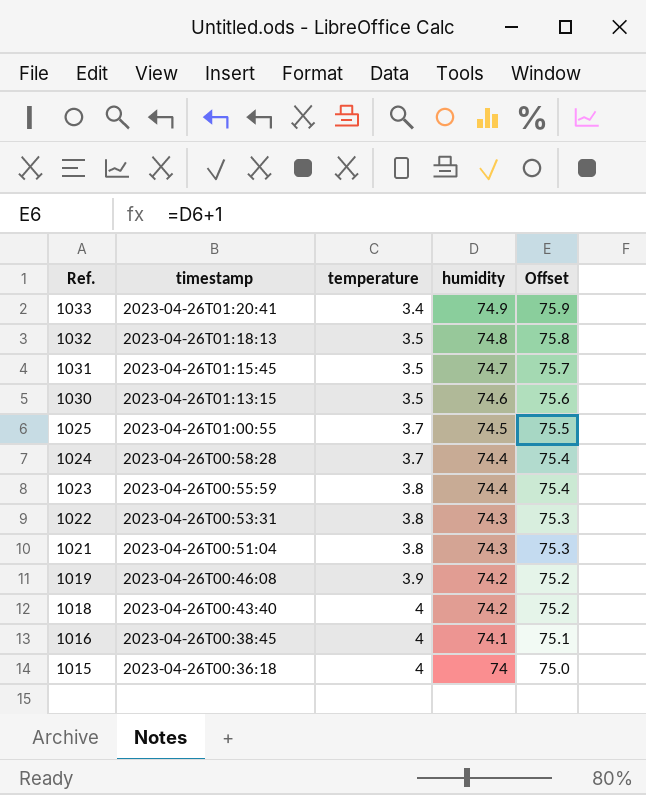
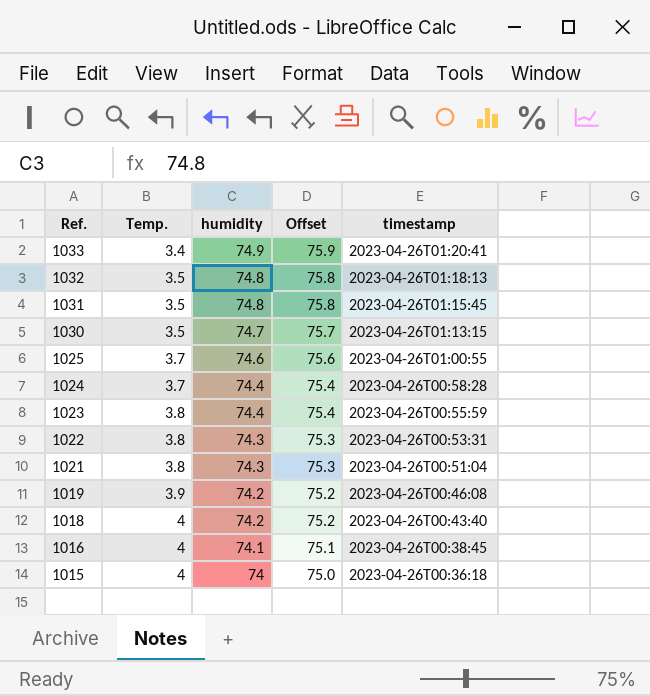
column name: temperature -> Temp.
column timestamp | position: 2 -> 5
1031 | humidity: 74.7 -> 74.8
1031 | Offset: 75.7 -> 75.8
1030 | humidity: 74.6 -> 74.7
1030 | Offset: 75.6 -> 75.7
1025 | humidity: 74.5 -> 74.6
1025 | Offset: 75.5 -> 75.6

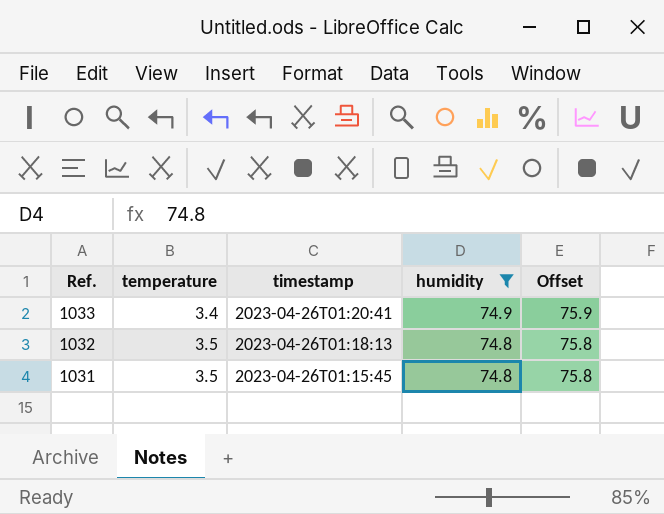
filter: none -> humidity >= 74.8
column name: Temp. -> temperature
column timestamp | position: 5 -> 3

